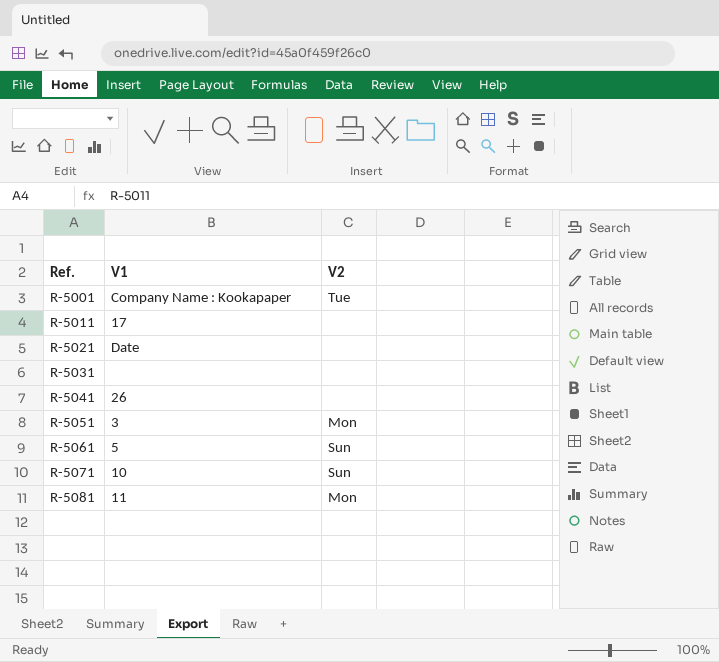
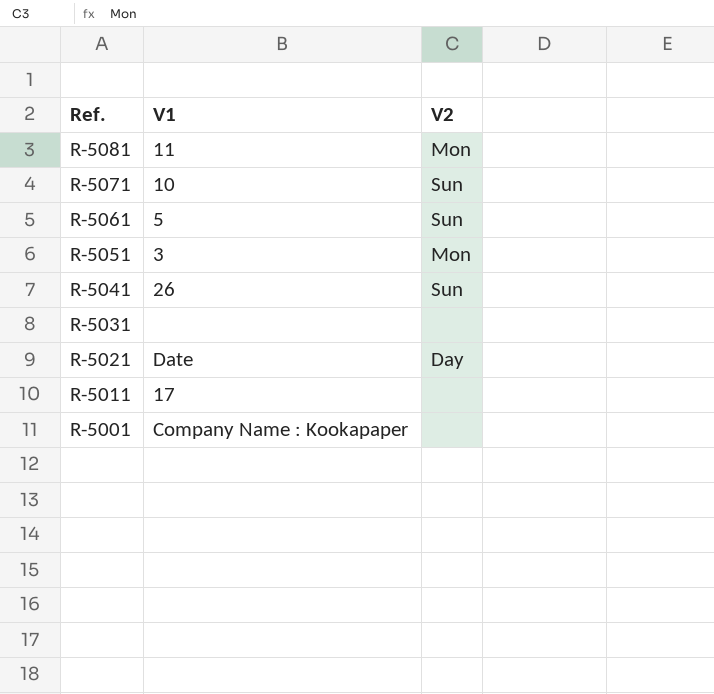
row order: Ref. ascending -> Ref. descending
R-5041 | V2: none -> Sun
R-5021 | V2: none -> Day
R-5001 | V2: Tue -> none

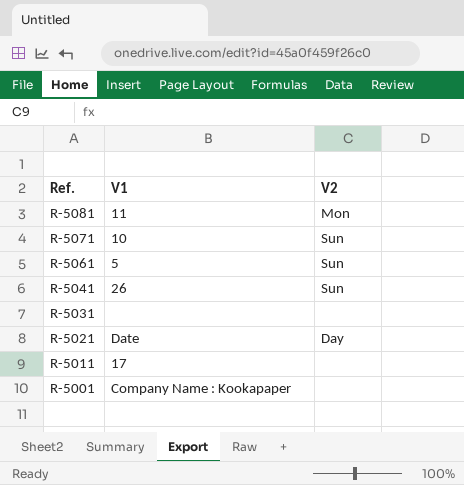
row R-5051: 3 | Mon -> none

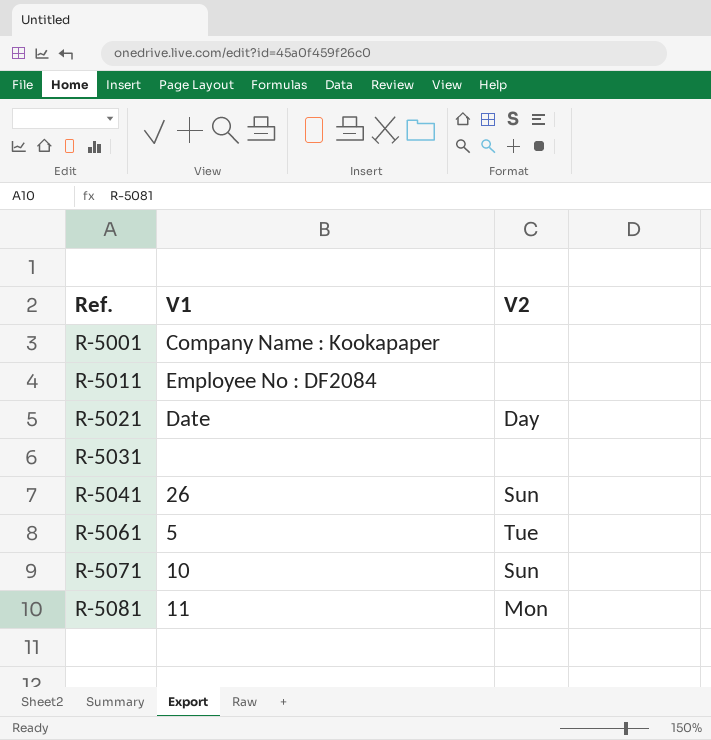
row order: Ref. descending -> Ref. ascending
R-5011 | V1: 17 -> Employee No : DF2084
R-5061 | V2: Sun -> Tue

